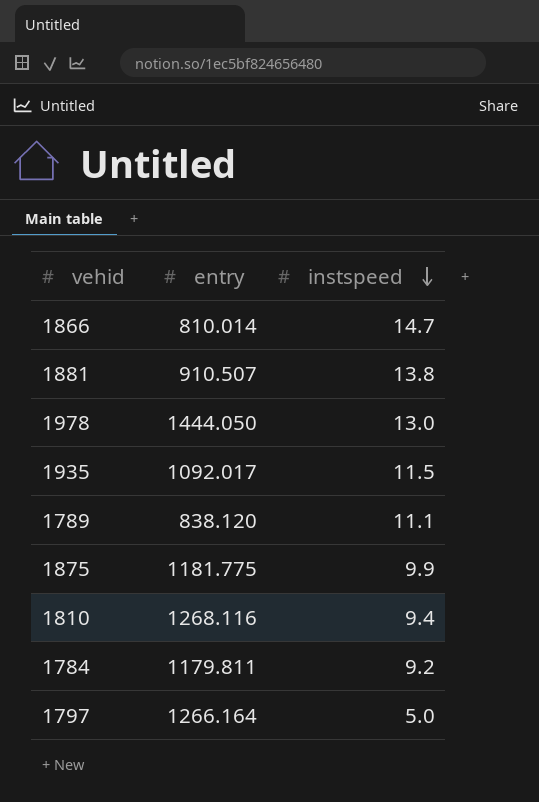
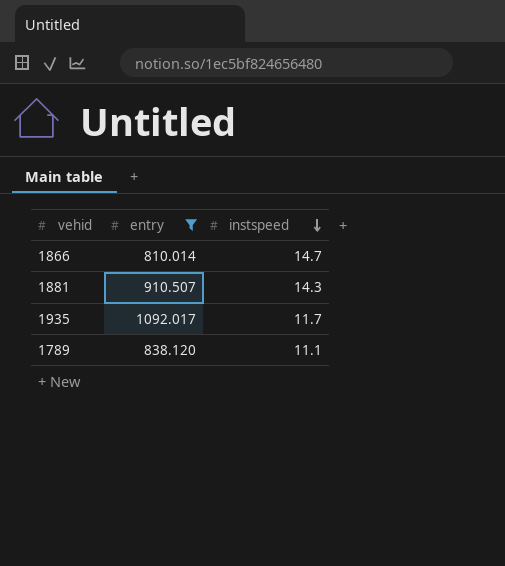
filter: none -> entry <= 1092.017
1881 | instspeed: 13.8 -> 14.3
1935 | instspeed: 11.5 -> 11.7

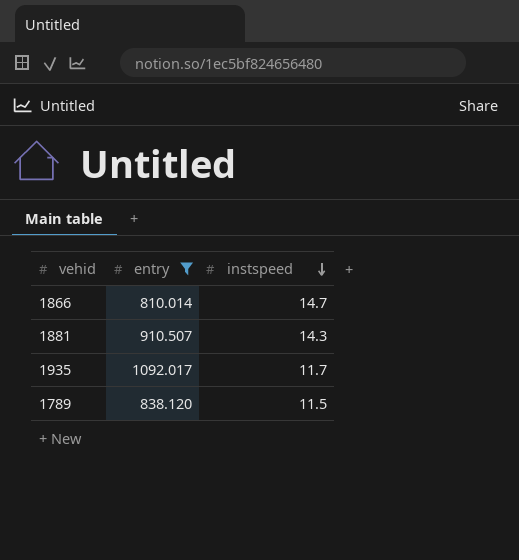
1789 | instspeed: 11.1 -> 11.5

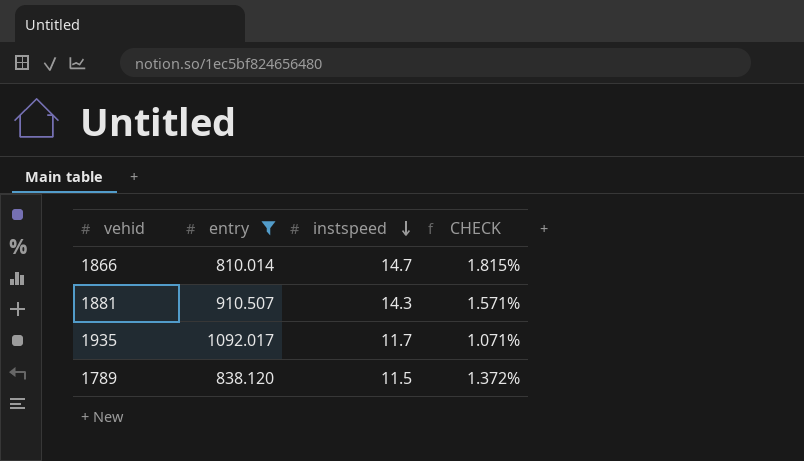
column CHECK | formula: none -> [instspeed] / [entry]

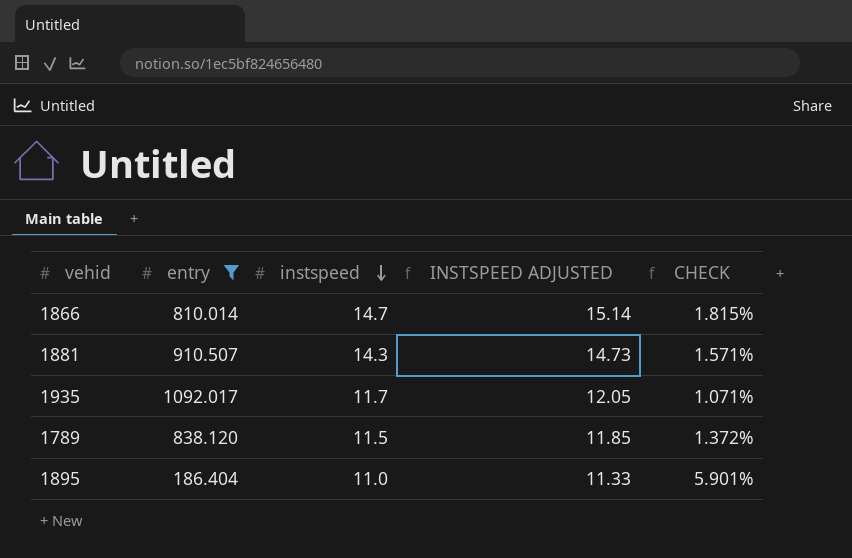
column INSTSPEED ADJUSTED | formula: none -> [instspeed] * 1.03
row 1895: none -> 186.404 | 11.0 | 11.33 | 5.901%

